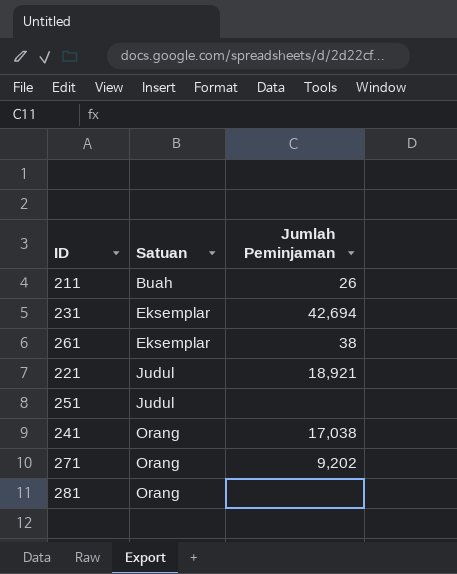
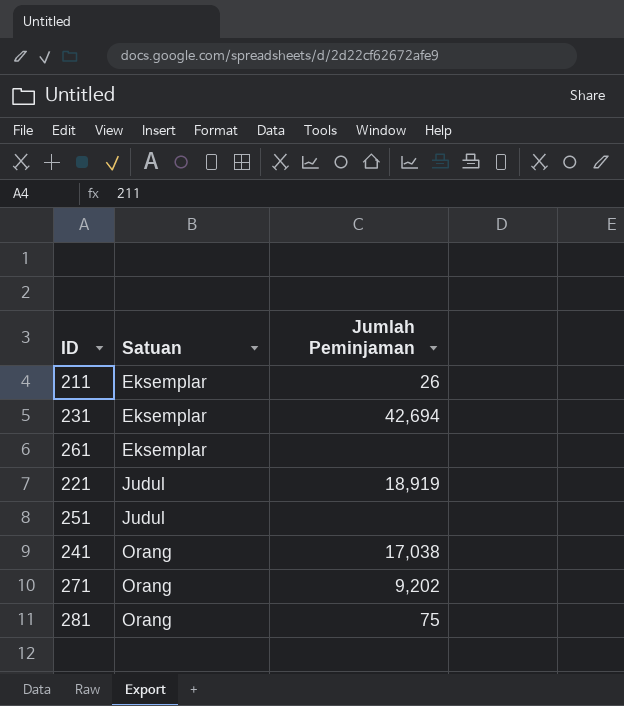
211 | Satuan: Buah -> Eksemplar
261 | Jumlah Peminjaman: 38 -> none
221 | Jumlah Peminjaman: 18,921 -> 18,919
281 | Jumlah Peminjaman: none -> 75

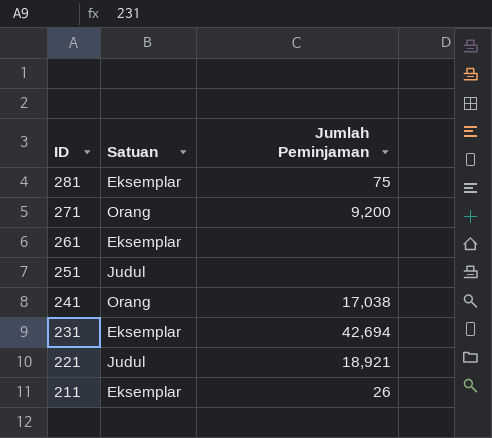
row order: Satuan ascending -> ID descending
281 | Satuan: Orang -> Eksemplar
271 | Jumlah Peminjaman: 9,202 -> 9,200
221 | Jumlah Peminjaman: 18,919 -> 18,921

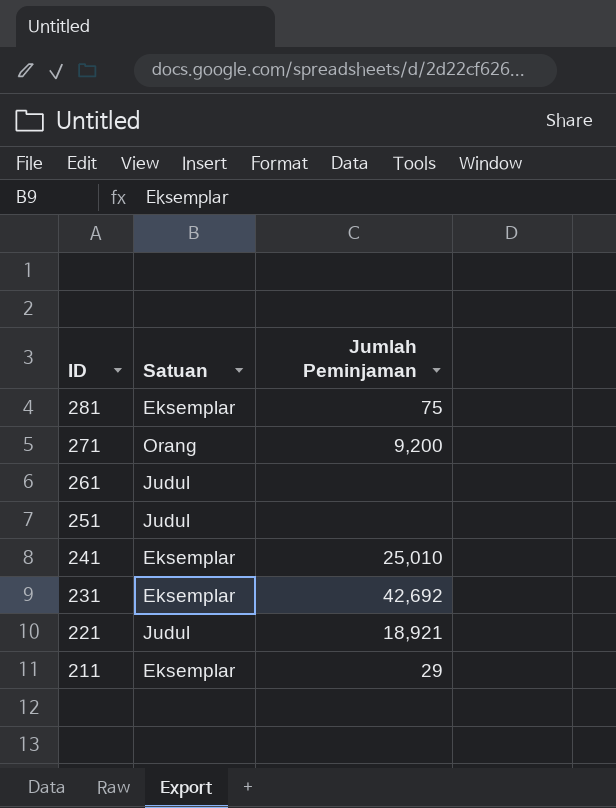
261 | Satuan: Eksemplar -> Judul
241 | Satuan: Orang -> Eksemplar
241 | Jumlah Peminjaman: 17,038 -> 25,010
231 | Jumlah Peminjaman: 42,694 -> 42,692
211 | Jumlah Peminjaman: 26 -> 29

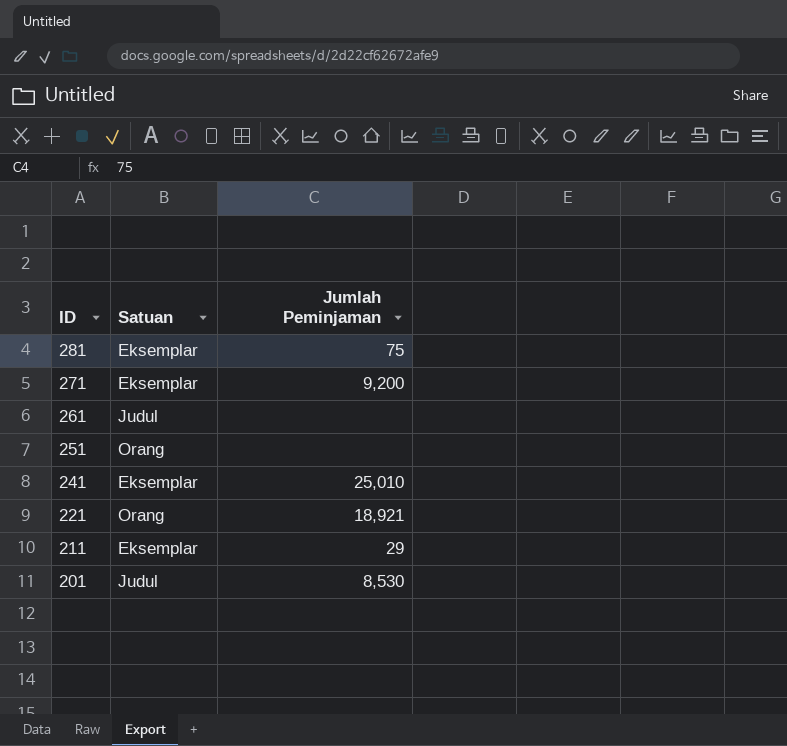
row 231: Eksemplar | 42,692 -> none
271 | Satuan: Orang -> Eksemplar
251 | Satuan: Judul -> Orang
221 | Satuan: Judul -> Orang
row 201: none -> Judul | 8,530

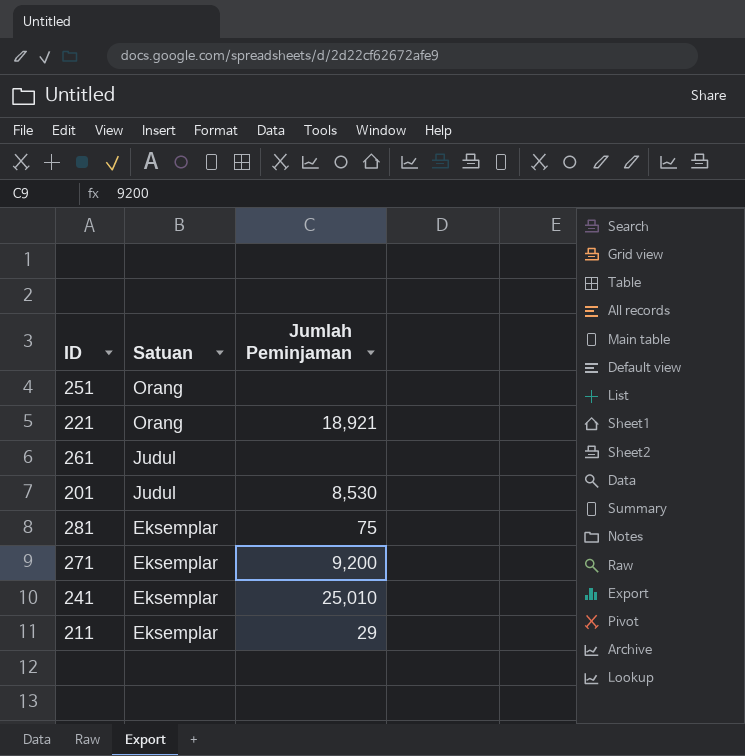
row order: ID descending -> Satuan descending

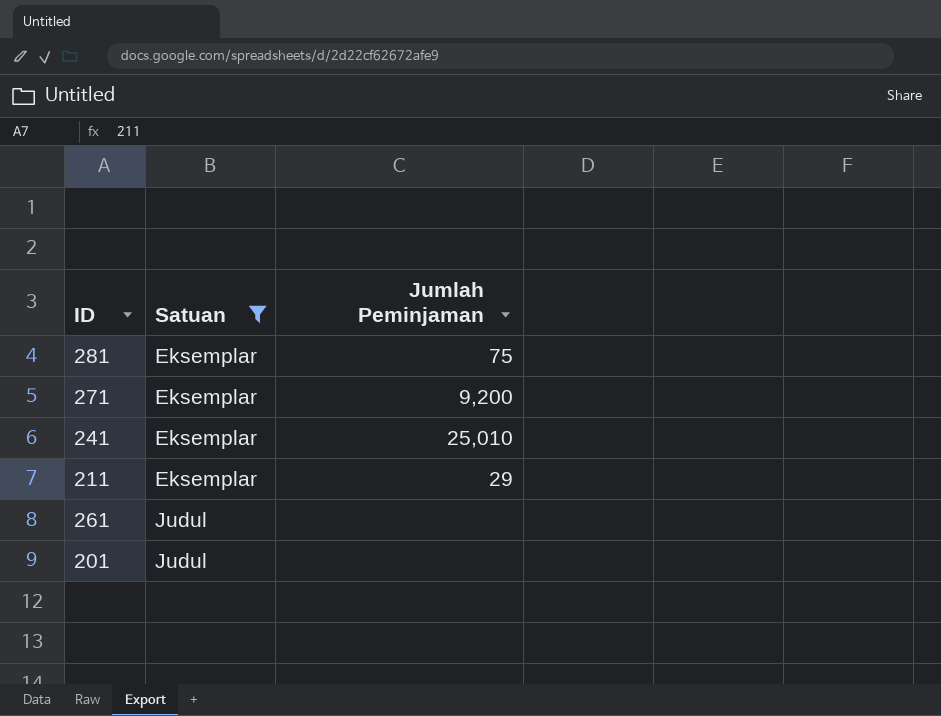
filter: none -> Satuan != Orang
row order: Satuan descending -> Satuan ascending
201 | Jumlah Peminjaman: 8,530 -> none

